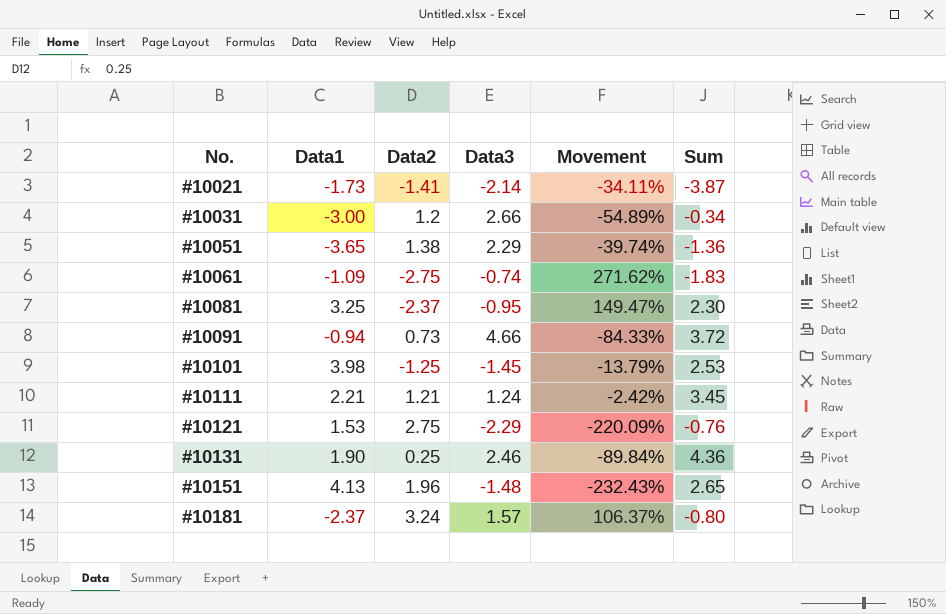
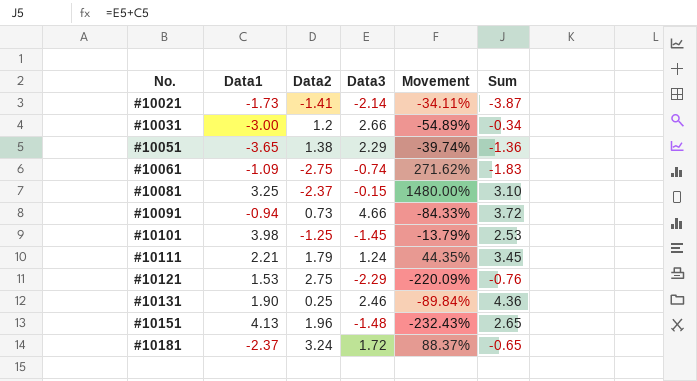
#10081 | Data3: -0.95 -> -0.15
#10081 | Movement: 149.47% -> 1480.00%
#10081 | Sum: 2.30 -> 3.10
#10111 | Data2: 1.21 -> 1.79
#10111 | Movement: -2.42% -> 44.35%
#10181 | Data3: 1.57 -> 1.72
#10181 | Movement: 106.37% -> 88.37%
#10181 | Sum: -0.80 -> -0.65

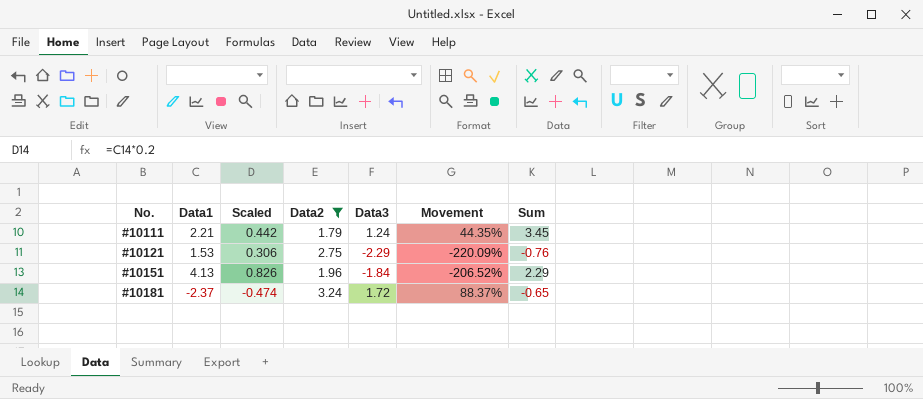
filter: none -> Data2 >= 1.79
column Scaled | formula: none -> [Data1] * 0.2
#10151 | Data3: -1.48 -> -1.84
#10151 | Movement: -232.43% -> -206.52%
#10151 | Sum: 2.65 -> 2.29

